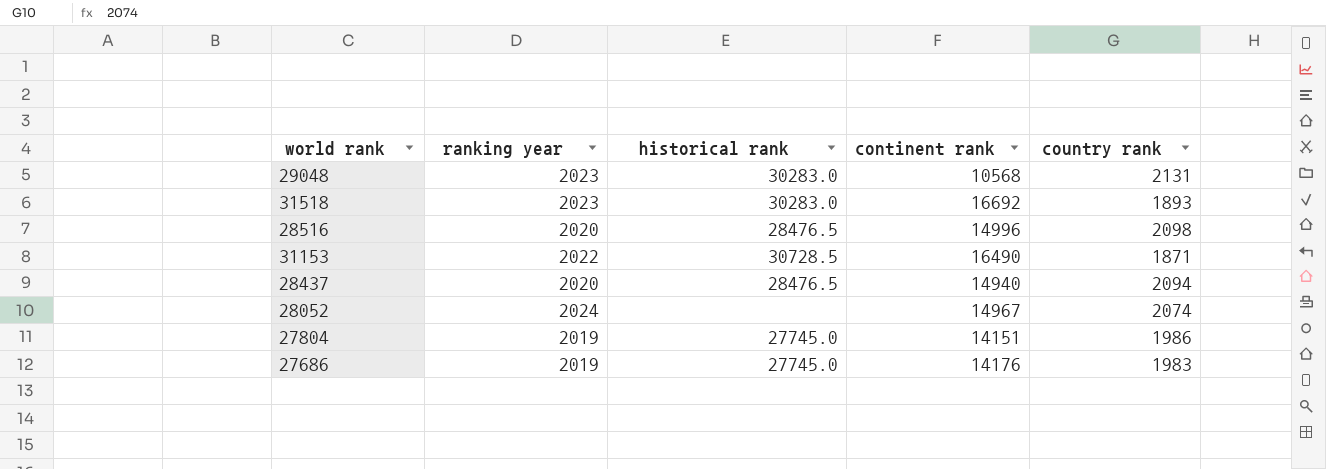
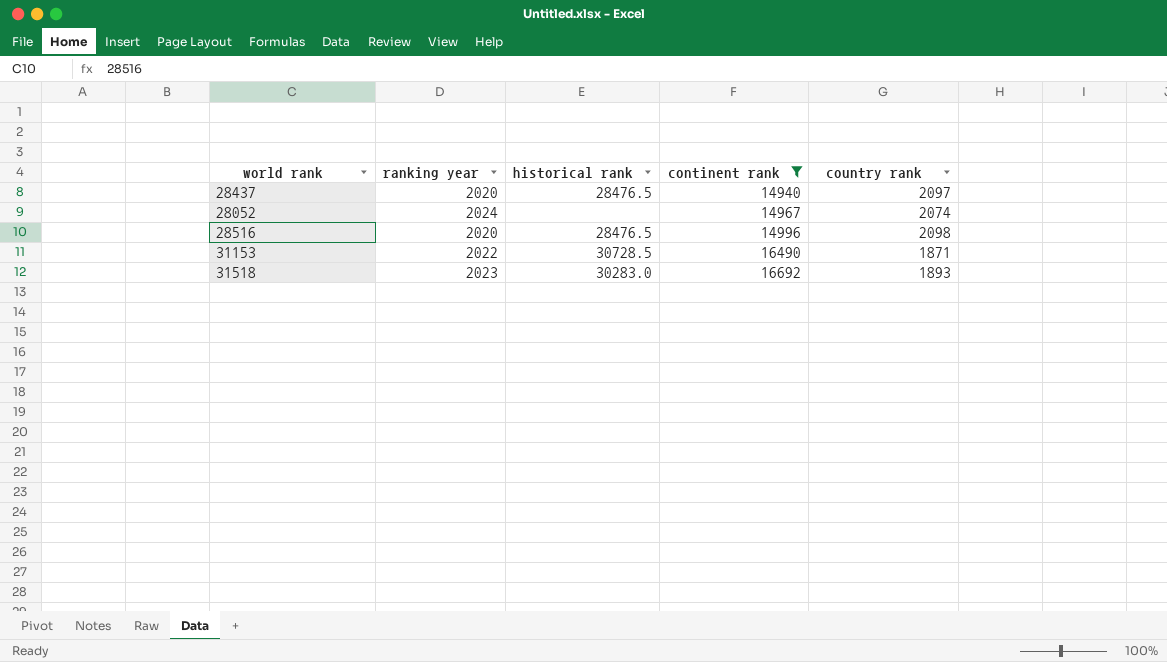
filter: none -> continent rank >= 14940
row order: none -> continent rank ascending
28437 | country rank: 2094 -> 2097

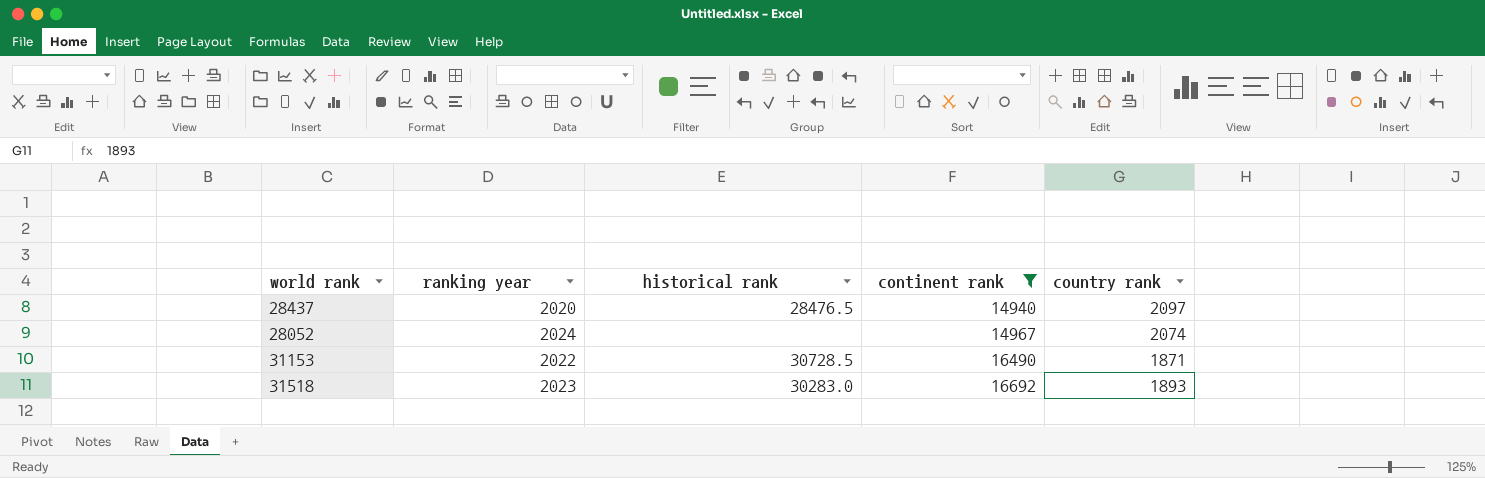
row 28516: 2020 | 28476.5 | 14996 | 2098 -> none

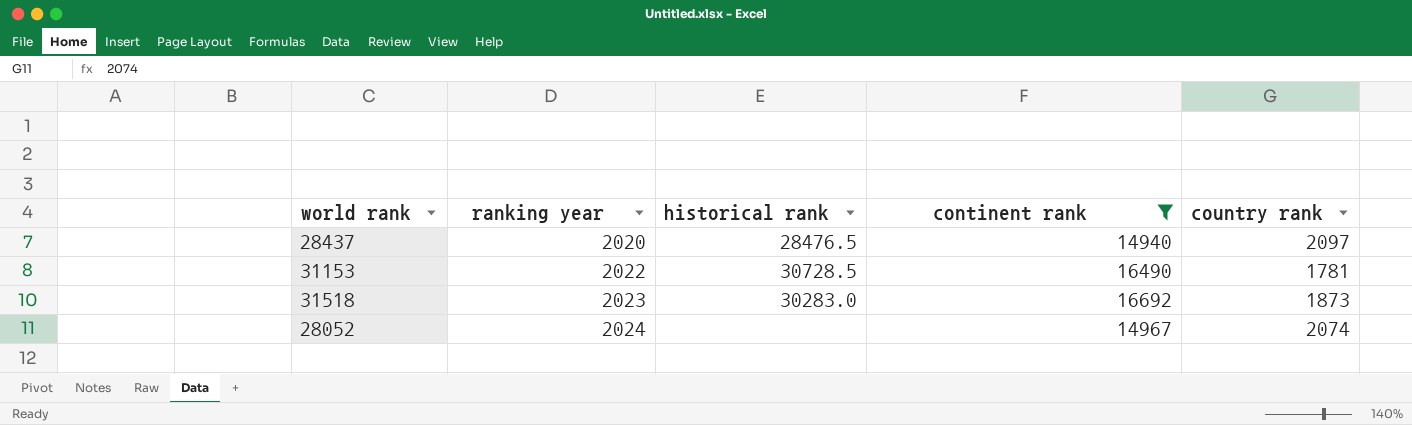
row order: continent rank ascending -> ranking year ascending
31153 | country rank: 1871 -> 1781
31518 | country rank: 1893 -> 1873

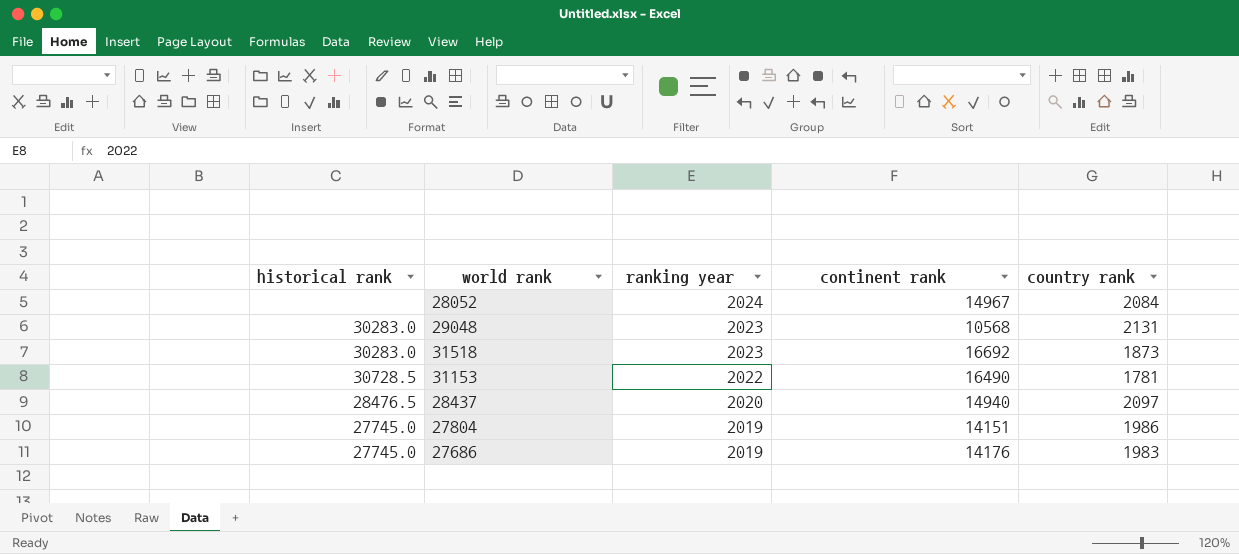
filter: continent rank >= 14940 -> none
row order: ranking year ascending -> ranking year descending
column historical rank | position: 3 -> 1
28052 | country rank: 2074 -> 2084

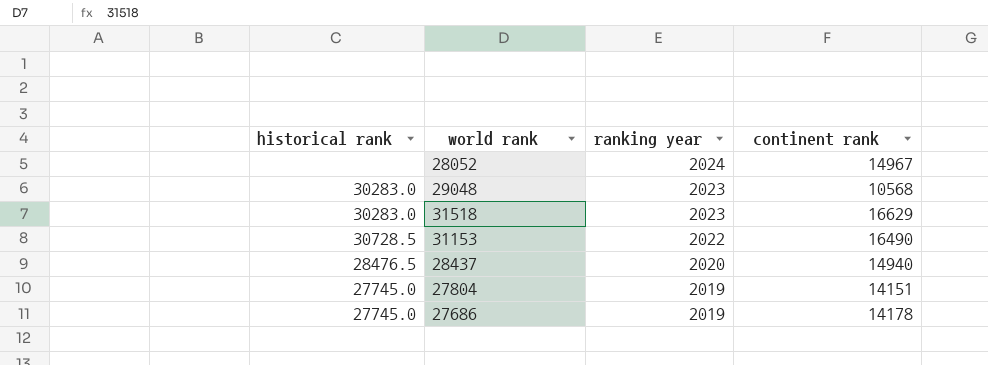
column country rank | position: 5 -> none
31518 | continent rank: 16692 -> 16629
27686 | continent rank: 14176 -> 14178

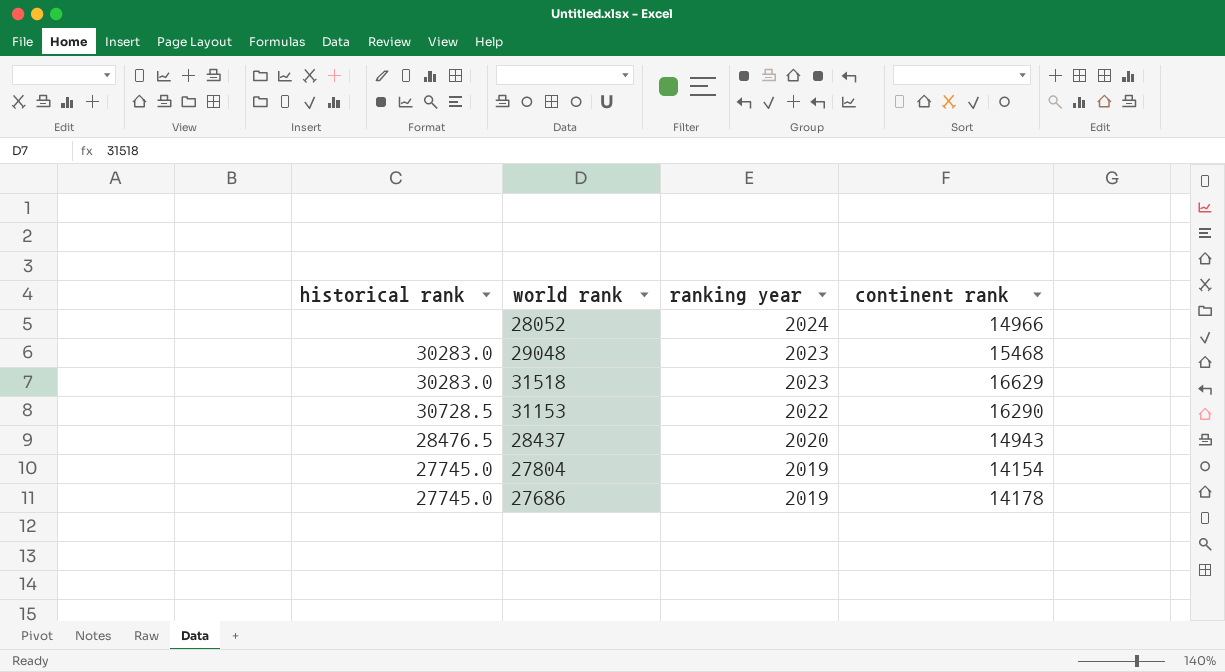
28052 | continent rank: 14967 -> 14966
29048 | continent rank: 10568 -> 15468
31153 | continent rank: 16490 -> 16290
28437 | continent rank: 14940 -> 14943
27804 | continent rank: 14151 -> 14154

